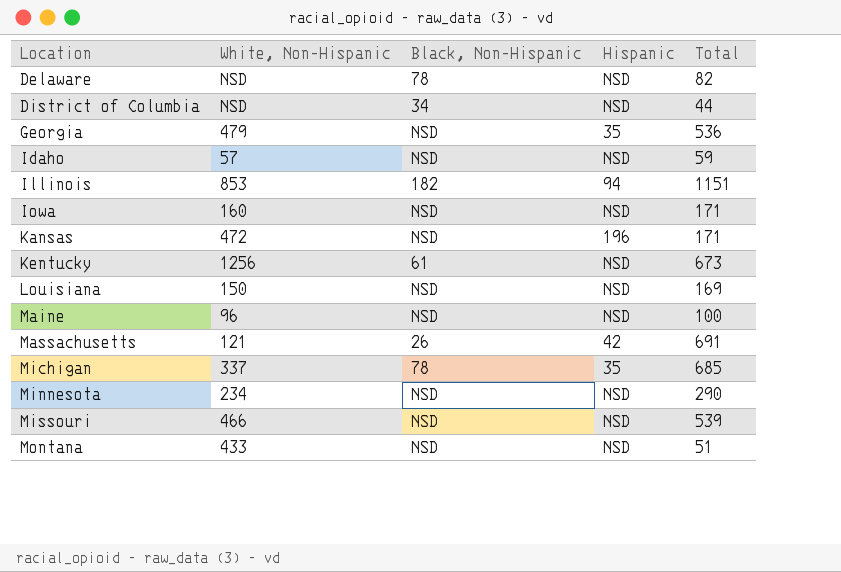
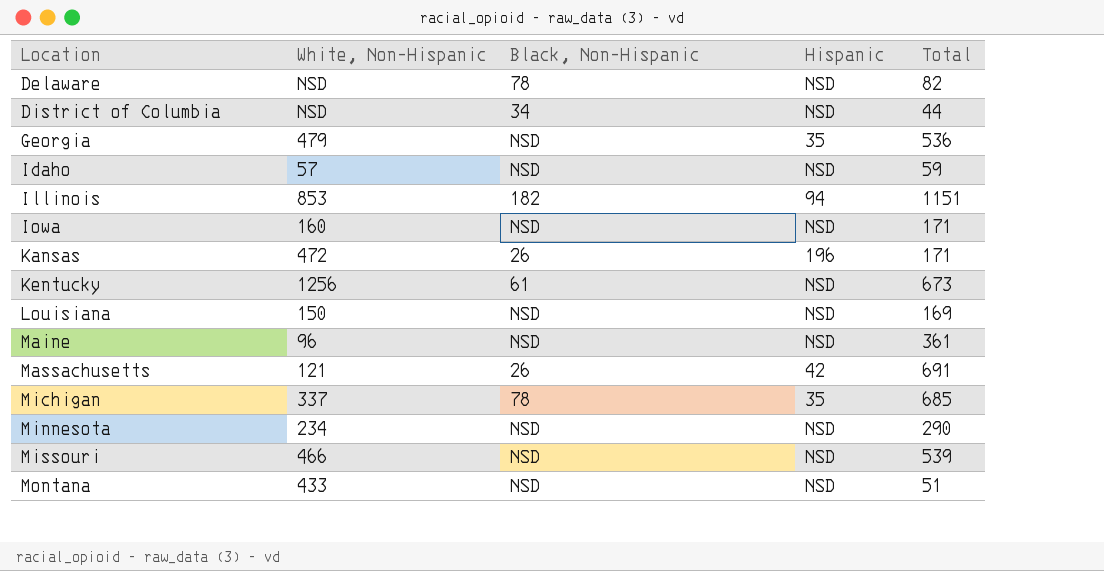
Kansas | Black, Non-Hispanic: NSD -> 26
Maine | Total: 100 -> 361

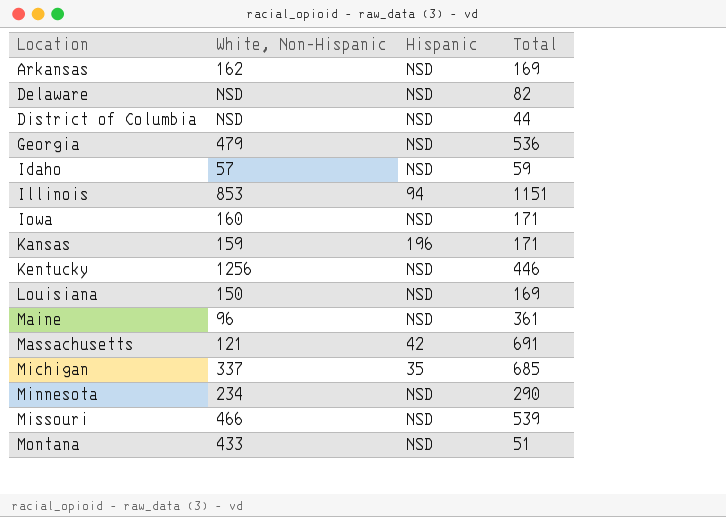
column Black, Non-Hispanic | position: 3 -> none
row Arkansas: none -> 162 | NSD | 169
Georgia | Hispanic: 35 -> NSD
Kansas | White, Non-Hispanic: 472 -> 159
Kentucky | Total: 673 -> 446

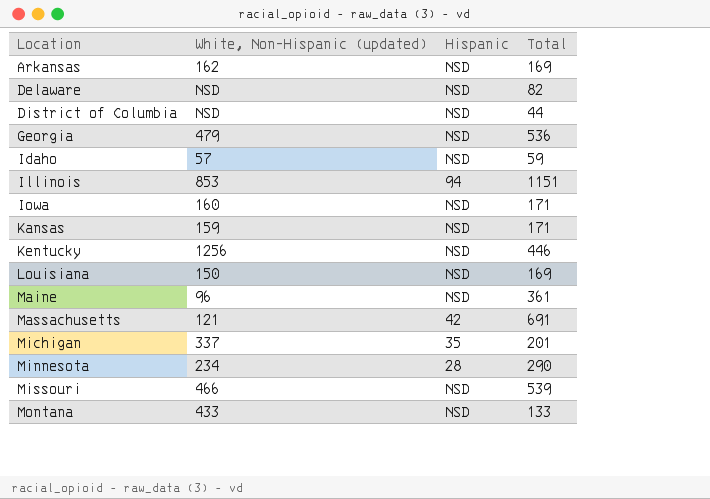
column name: White, Non-Hispanic -> White, Non-Hispanic (updated)
Kansas | Hispanic: 196 -> NSD
Michigan | Total: 685 -> 201
Minnesota | Hispanic: NSD -> 28
Montana | Total: 51 -> 133

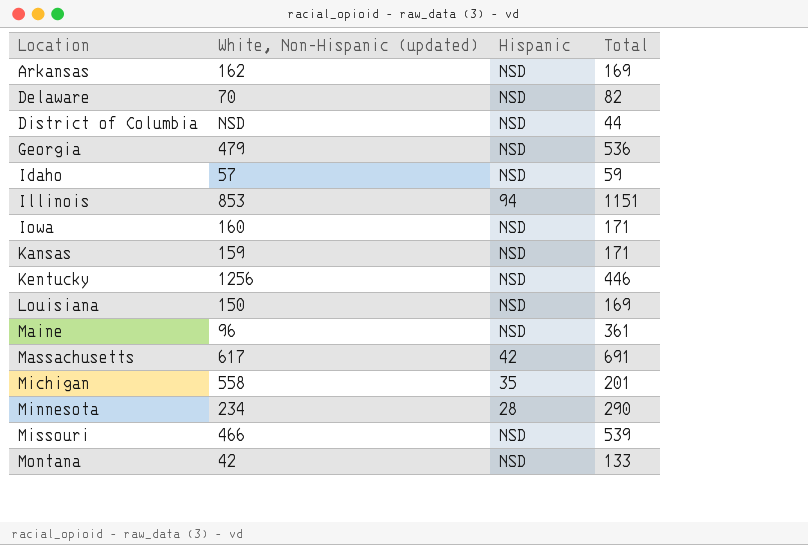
Delaware | White, Non-Hispanic (updated): NSD -> 70
Massachusetts | White, Non-Hispanic (updated): 121 -> 617
Michigan | White, Non-Hispanic (updated): 337 -> 558
Montana | White, Non-Hispanic (updated): 433 -> 42

